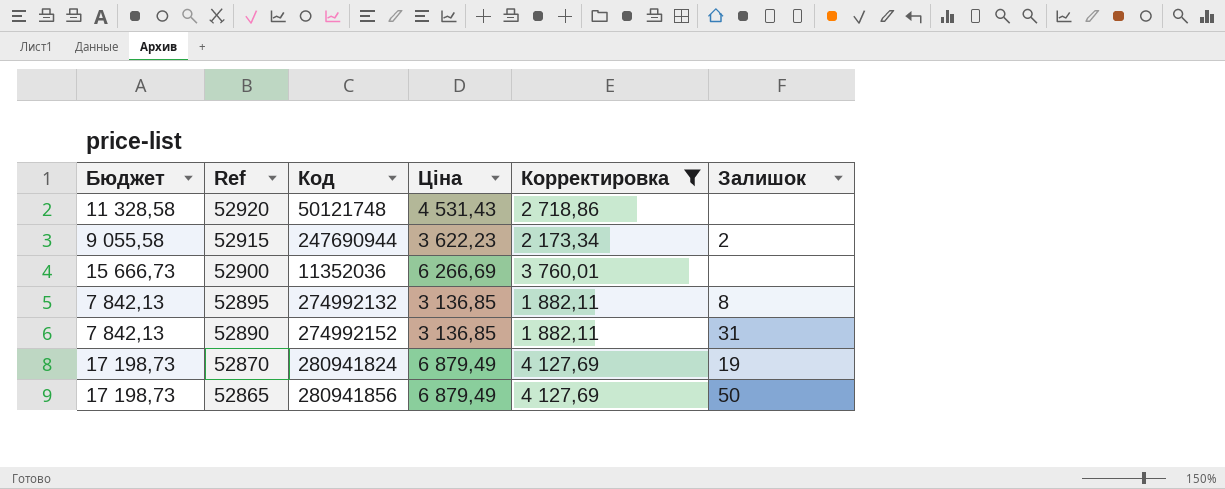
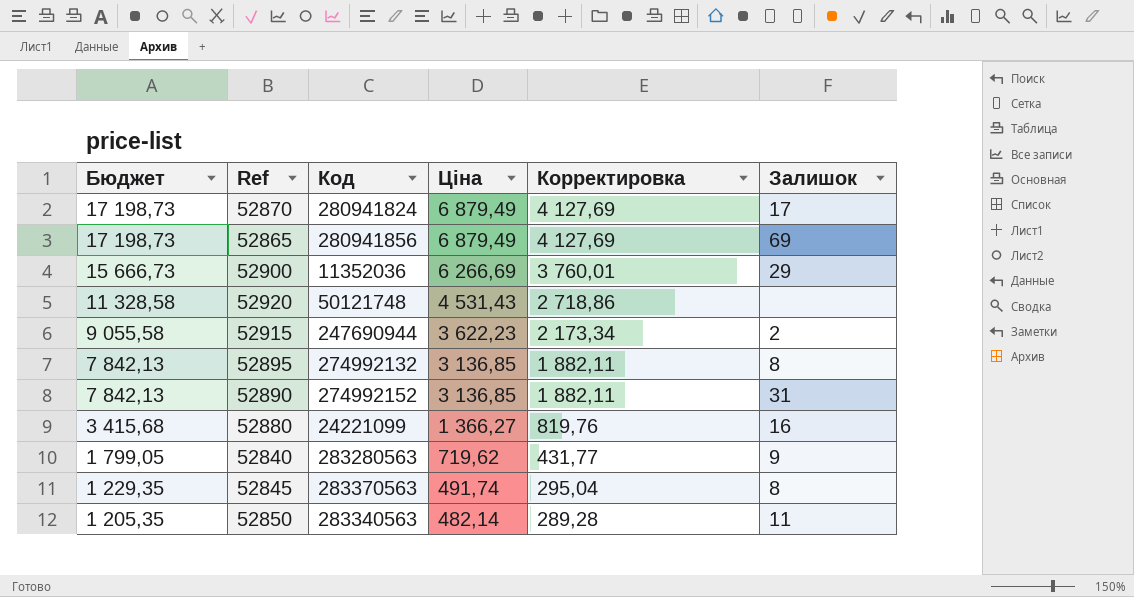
filter: Корректировка >= 1 882,11 -> none
row order: Ref descending -> Бюджет descending
52870 | Залишок: 19 -> 17
52865 | Залишок: 50 -> 69
52900 | Залишок: none -> 29

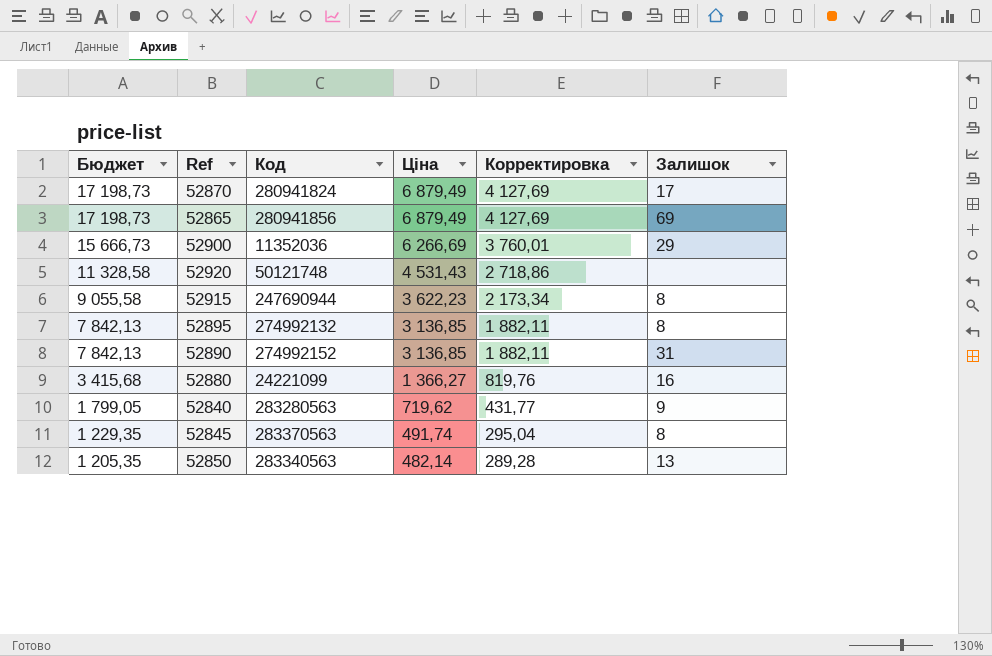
52915 | Залишок: 2 -> 8
52850 | Залишок: 11 -> 13

